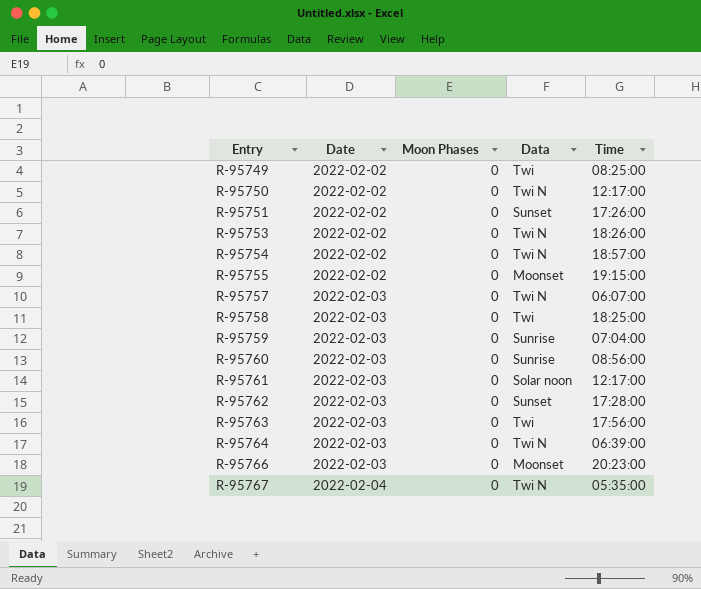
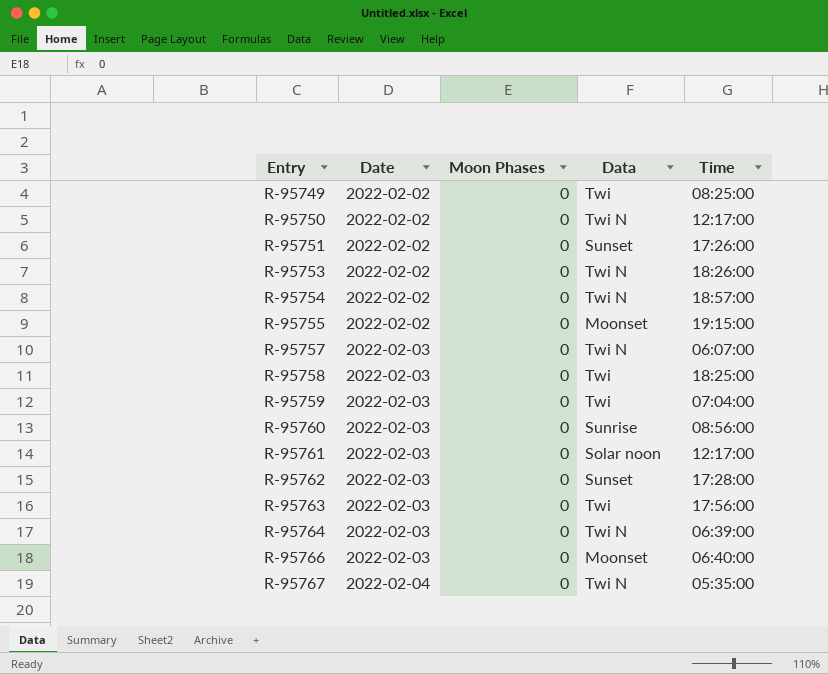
R-95759 | Data: Sunrise -> Twi
R-95766 | Time: 20:23:00 -> 06:40:00

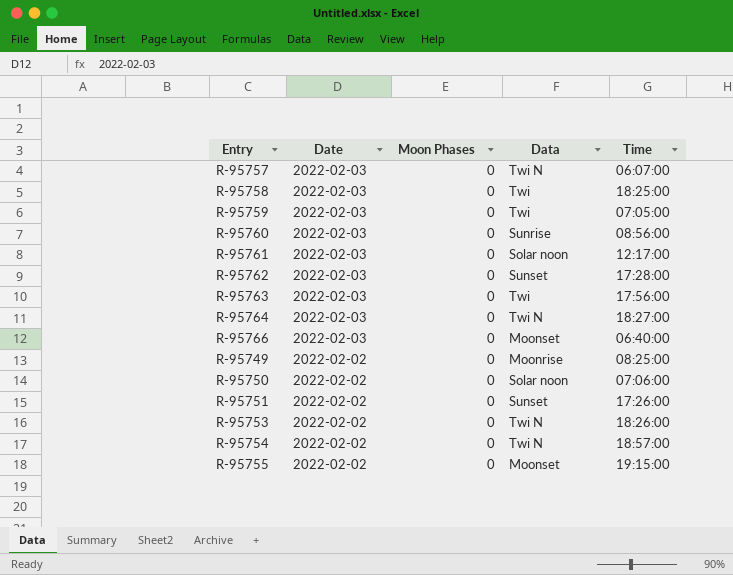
row order: Entry ascending -> Date descending
row R-95767: 2022-02-04 | 0 | Twi N | 05:35:00 -> none
R-95759 | Time: 07:04:00 -> 07:05:00
R-95764 | Time: 06:39:00 -> 18:27:00
R-95749 | Data: Twi -> Moonrise
R-95750 | Data: Twi N -> Solar noon
R-95750 | Time: 12:17:00 -> 07:06:00

